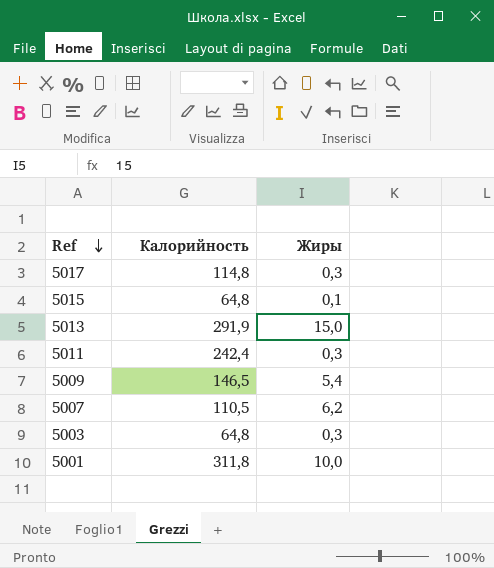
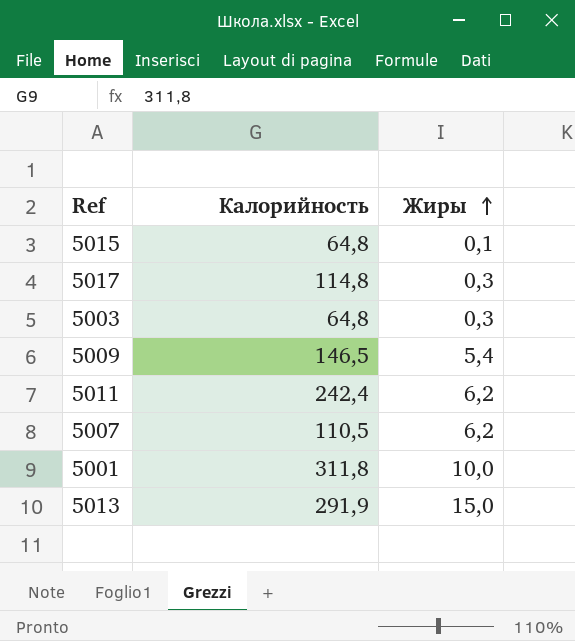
row order: Ref descending -> Жиры ascending
5011 | Жиры: 0,3 -> 6,2

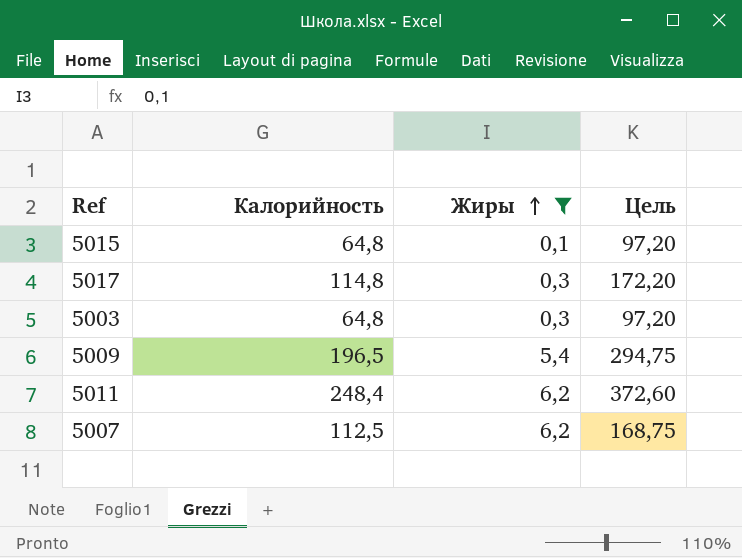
filter: none -> Жиры <= 6,2
column Цель | formula: none -> [Калорийность] * 1,5
5009 | Калорийность: 146,5 -> 196,5
5011 | Калорийность: 242,4 -> 248,4
5007 | Калорийность: 110,5 -> 112,5

